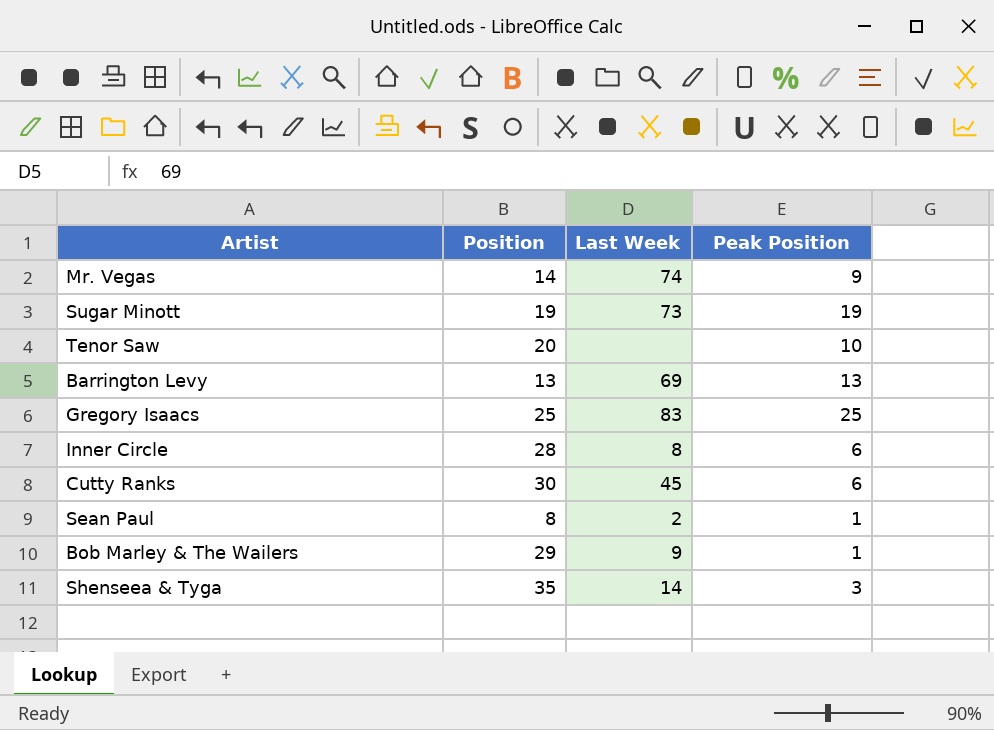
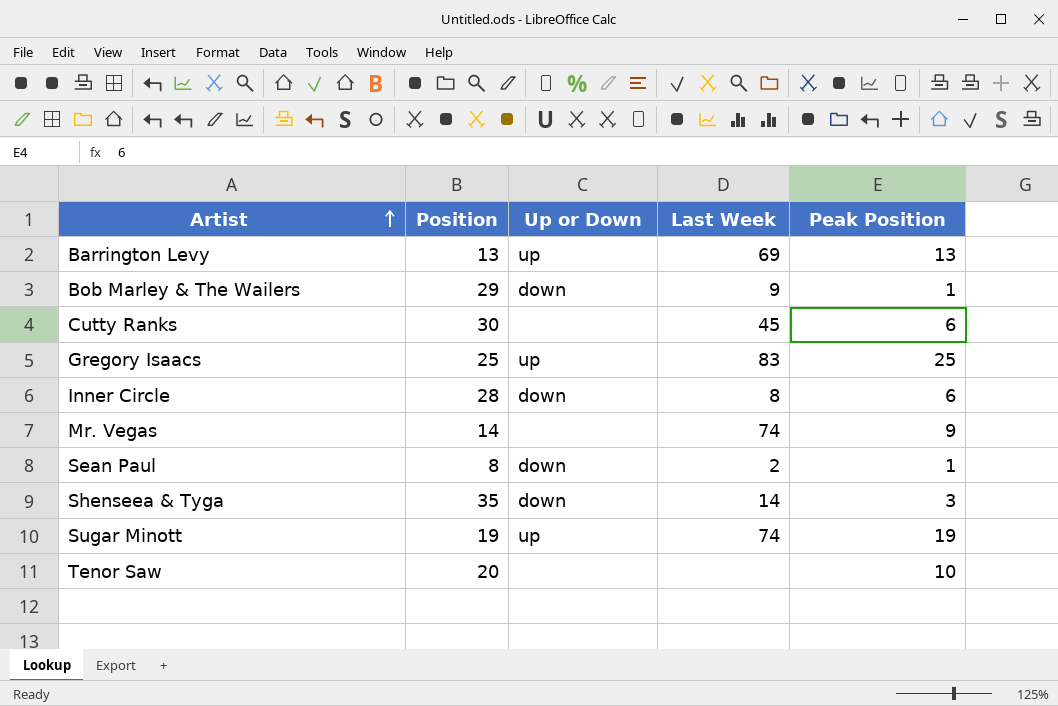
row order: none -> Artist ascending
column Up or Down | position: none -> 3
Sugar Minott | Last Week: 73 -> 74

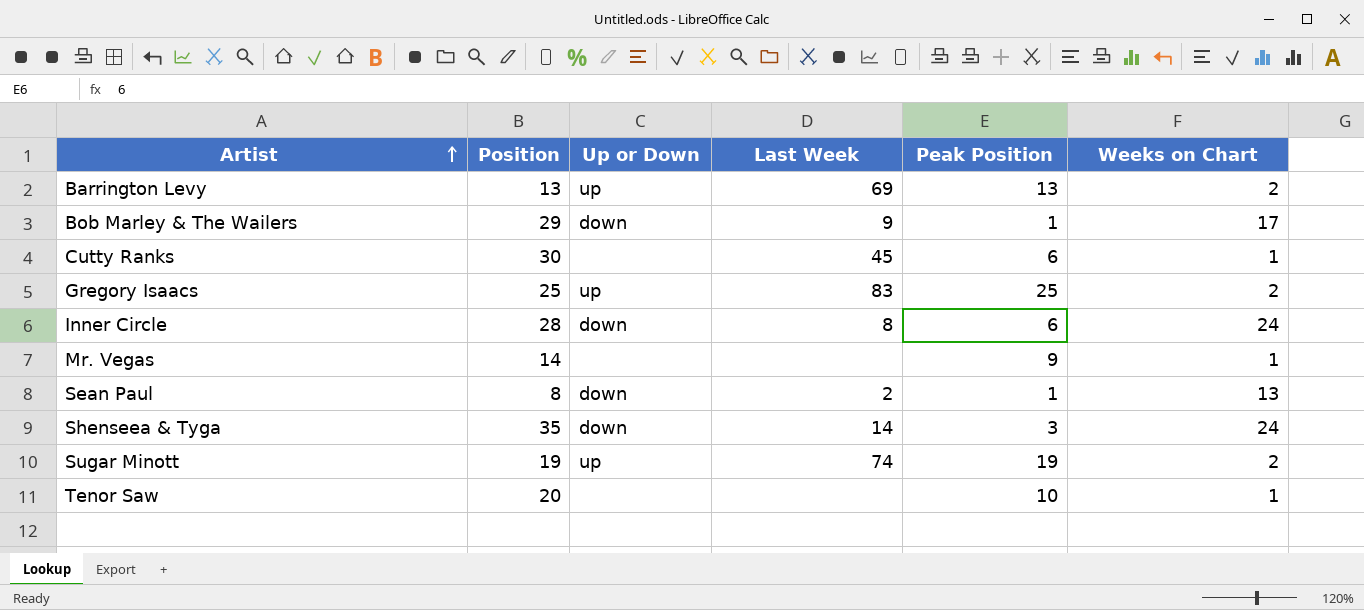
column Weeks on Chart | position: none -> 6
Mr. Vegas | Last Week: 74 -> none

